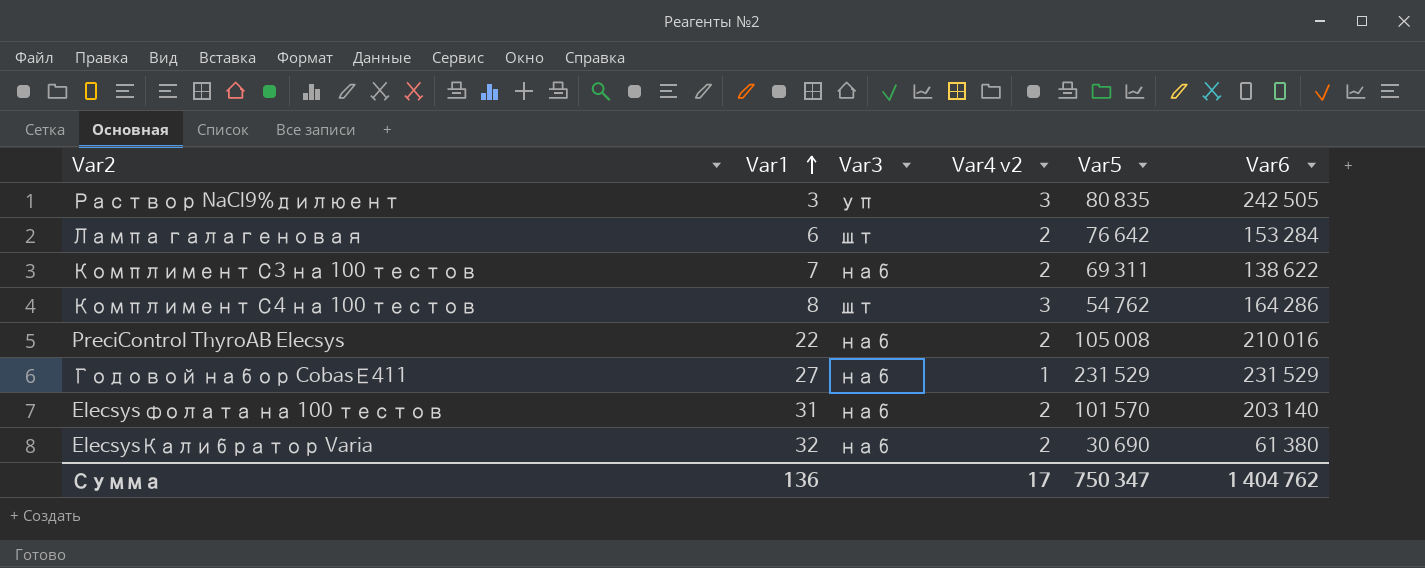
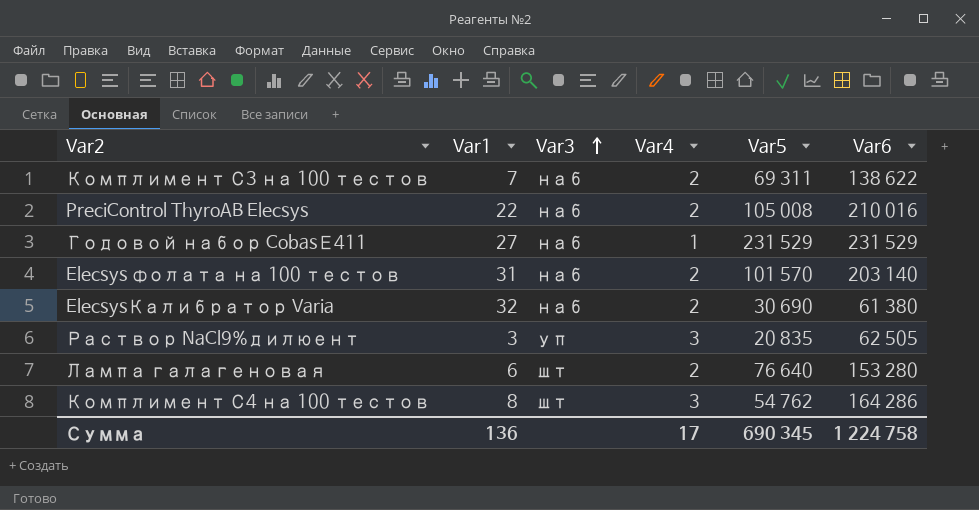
row order: Var1 ascending -> Var3 ascending
column name: Var4 v2 -> Var4
Раствор NaCl9%дилюент | Var5: 80 835 -> 20 835
Раствор NaCl9%дилюент | Var6: 242 505 -> 62 505
Лампа галагеновая | Var5: 76 642 -> 76 640
Лампа галагеновая | Var6: 153 284 -> 153 280
Сумма | Var5: 750 347 -> 690 345
Сумма | Var6: 1 404 762 -> 1 224 758

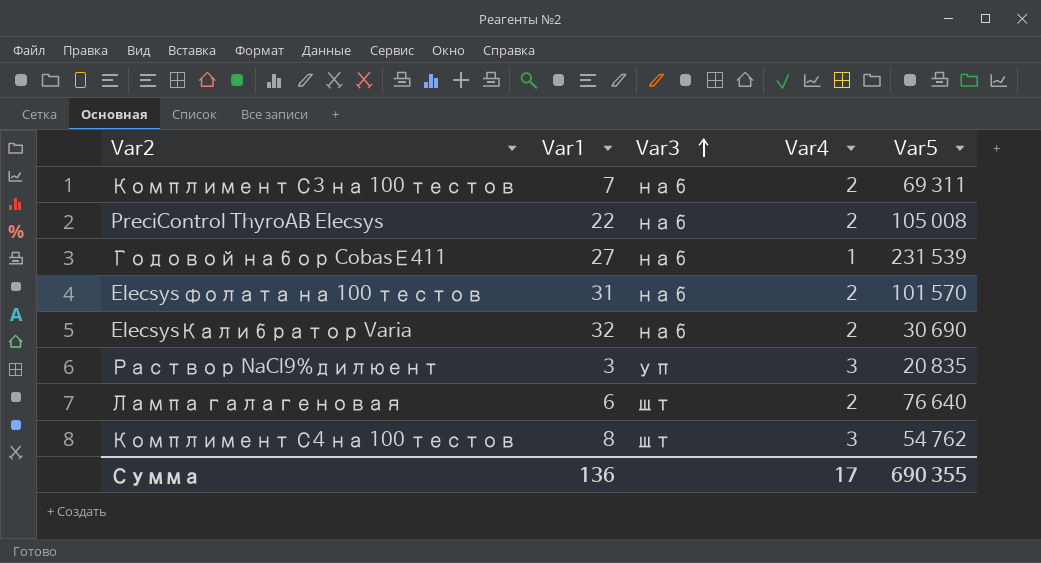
column Var6 | formula: [Var4] * [Var5] -> none
Годовой набор CobasЕ411 | Var5: 231 529 -> 231 539
Сумма | Var5: 690 345 -> 690 355

